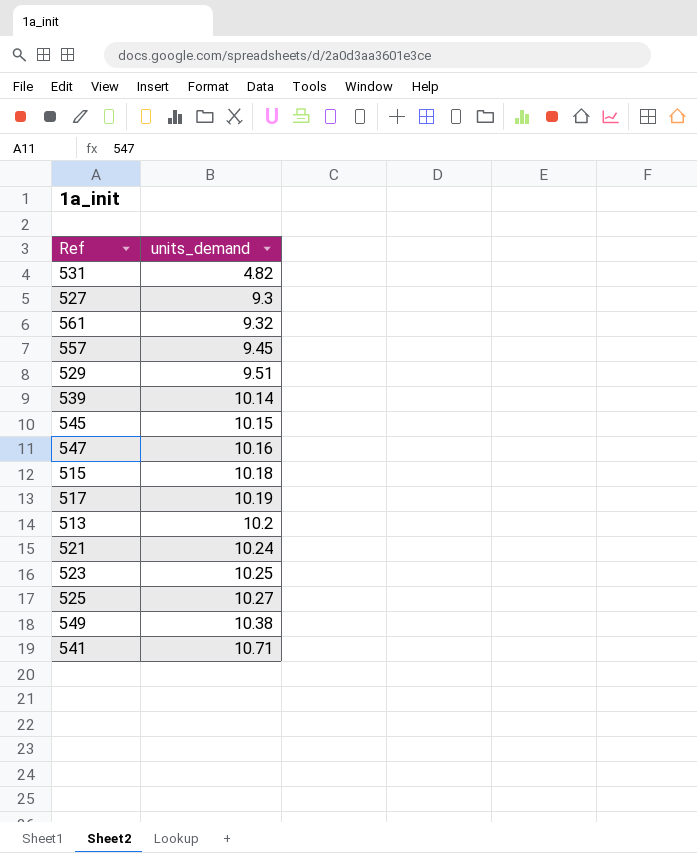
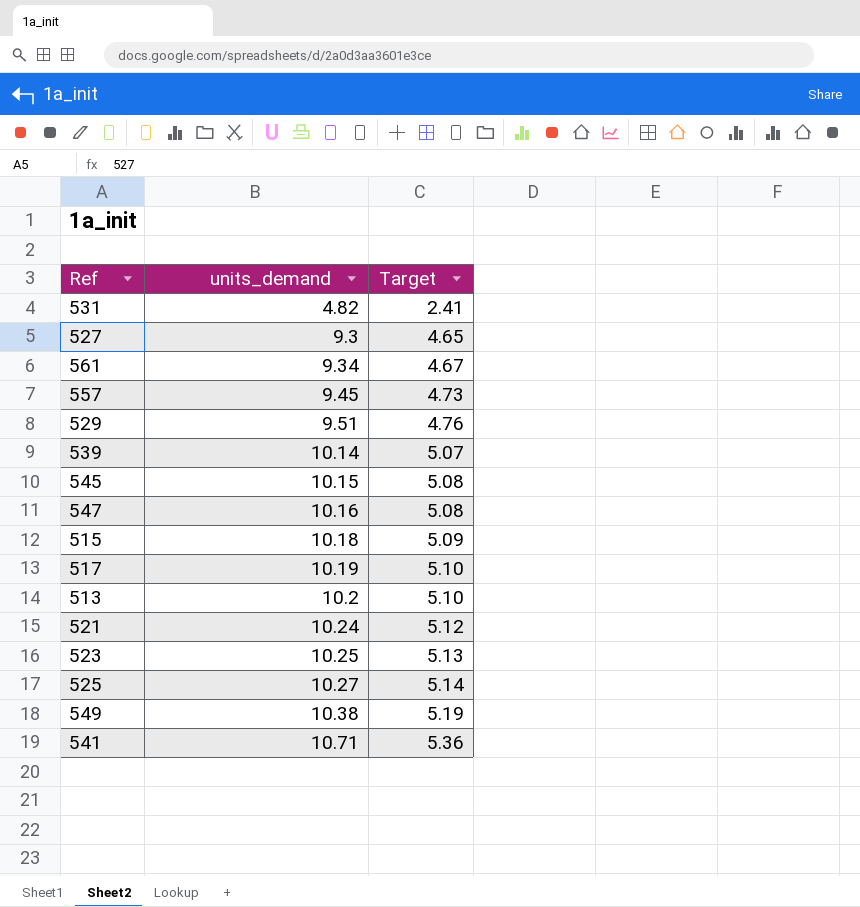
column Target | formula: none -> [units_demand] * 0.5
561 | units_demand: 9.32 -> 9.34

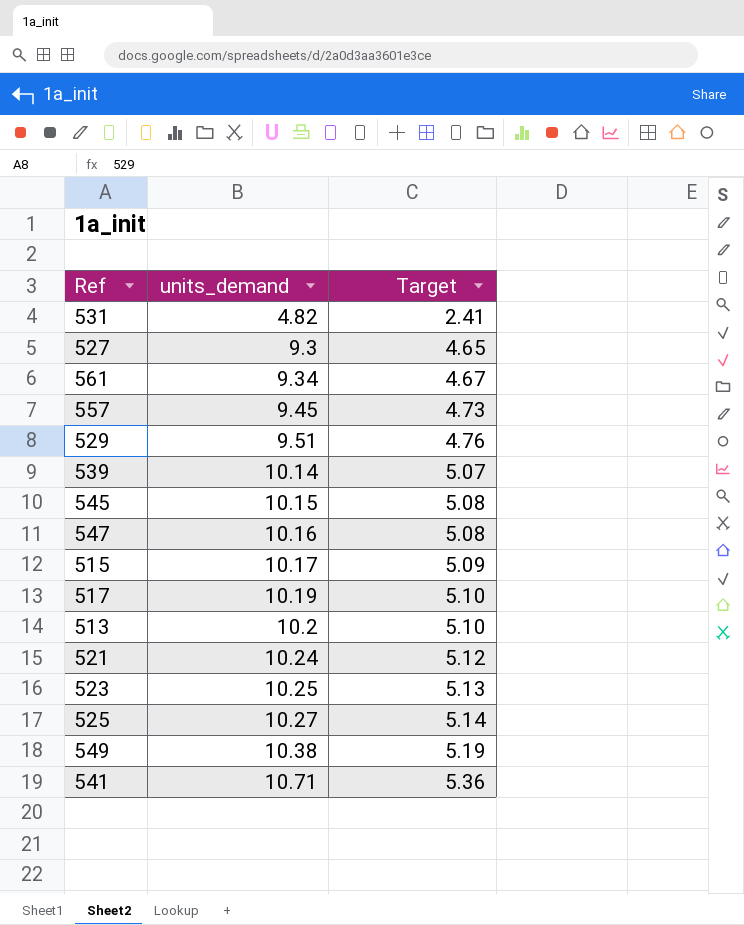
515 | units_demand: 10.18 -> 10.17

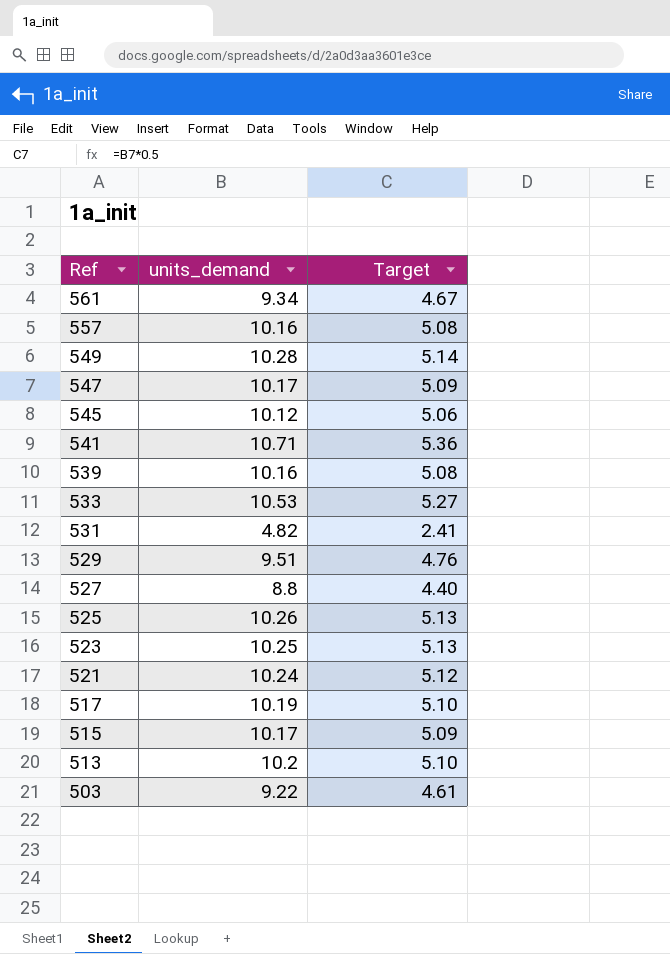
row order: units_demand ascending -> Ref descending
557 | units_demand: 9.45 -> 10.16
557 | Target: 4.73 -> 5.08
549 | units_demand: 10.38 -> 10.28
549 | Target: 5.19 -> 5.14
547 | units_demand: 10.16 -> 10.17
547 | Target: 5.08 -> 5.09
545 | units_demand: 10.15 -> 10.12
545 | Target: 5.08 -> 5.06
539 | units_demand: 10.14 -> 10.16
539 | Target: 5.07 -> 5.08
row 533: none -> 10.53 | 5.27
527 | units_demand: 9.3 -> 8.8
527 | Target: 4.65 -> 4.40
525 | units_demand: 10.27 -> 10.26
525 | Target: 5.14 -> 5.13
row 503: none -> 9.22 | 4.61

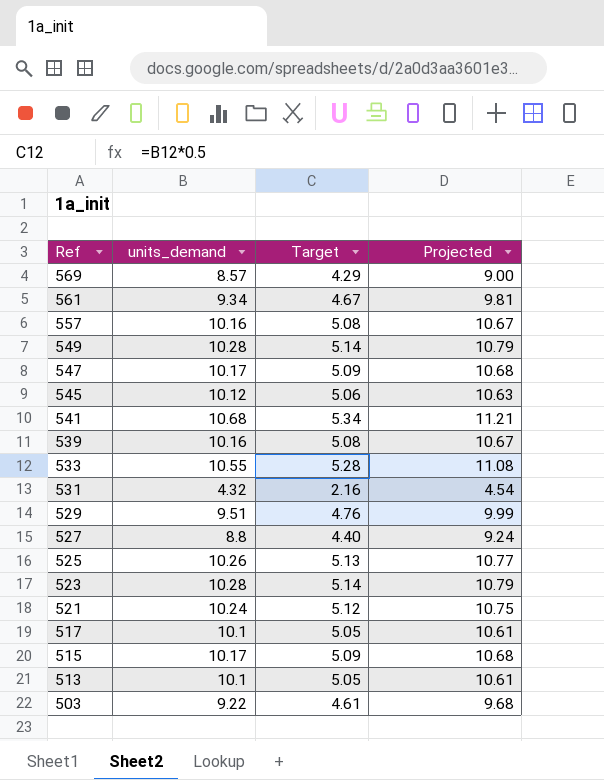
column Projected | formula: none -> [units_demand] * 1.05
row 569: none -> 8.57 | 4.29 | 9.00
541 | units_demand: 10.71 -> 10.68
541 | Target: 5.36 -> 5.34
533 | units_demand: 10.53 -> 10.55
533 | Target: 5.27 -> 5.28
531 | units_demand: 4.82 -> 4.32
531 | Target: 2.41 -> 2.16
523 | units_demand: 10.25 -> 10.28
523 | Target: 5.13 -> 5.14
517 | units_demand: 10.19 -> 10.1
517 | Target: 5.10 -> 5.05
513 | units_demand: 10.2 -> 10.1
513 | Target: 5.10 -> 5.05

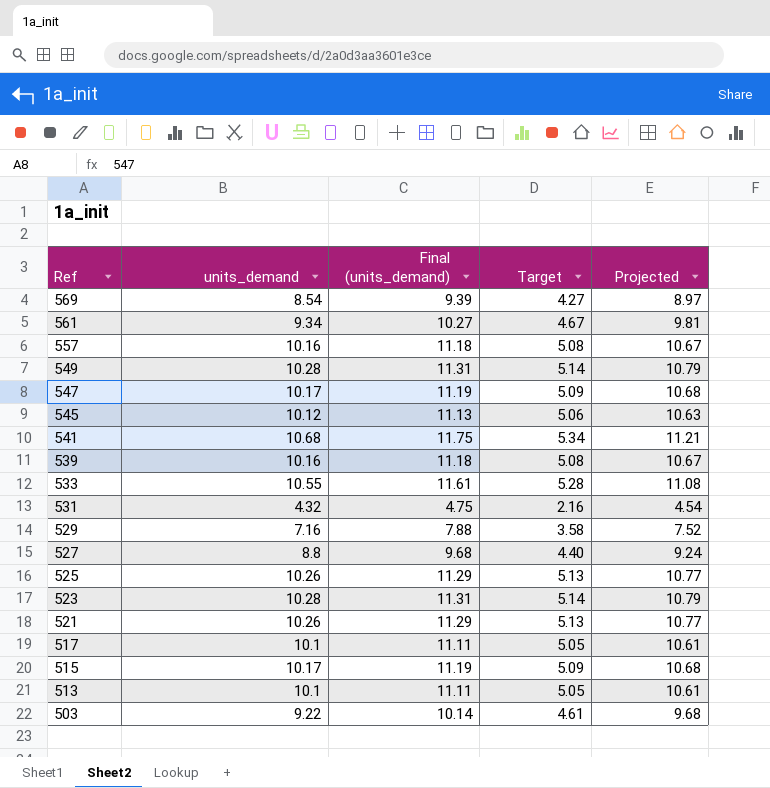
column Final (units_demand) | formula: none -> [units_demand] * 1.1
569 | units_demand: 8.57 -> 8.54
569 | Target: 4.29 -> 4.27
569 | Projected: 9.00 -> 8.97
529 | units_demand: 9.51 -> 7.16
529 | Target: 4.76 -> 3.58
529 | Projected: 9.99 -> 7.52
521 | units_demand: 10.24 -> 10.26
521 | Target: 5.12 -> 5.13
521 | Projected: 10.75 -> 10.77

